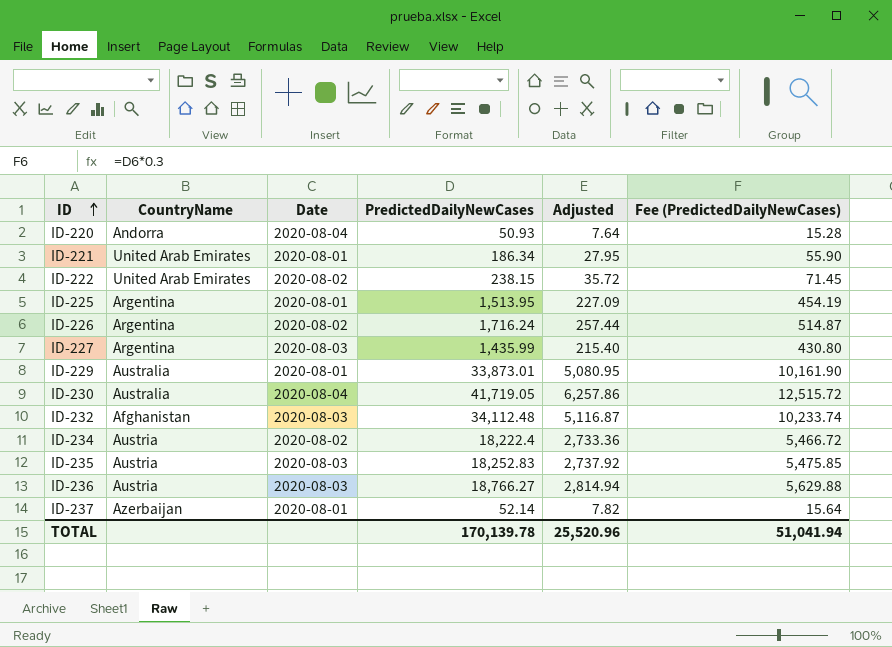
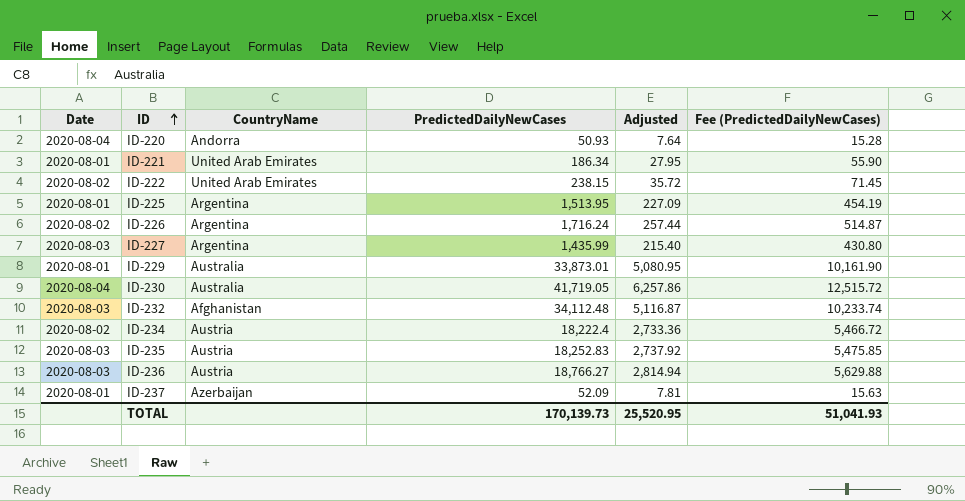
column Date | position: 3 -> 1
ID-237 | PredictedDailyNewCases: 52.14 -> 52.09
ID-237 | Adjusted: 7.82 -> 7.81
ID-237 | Fee (PredictedDailyNewCases): 15.64 -> 15.63
TOTAL | PredictedDailyNewCases: 170,139.78 -> 170,139.73
TOTAL | Adjusted: 25,520.96 -> 25,520.95
TOTAL | Fee (PredictedDailyNewCases): 51,041.94 -> 51,041.93

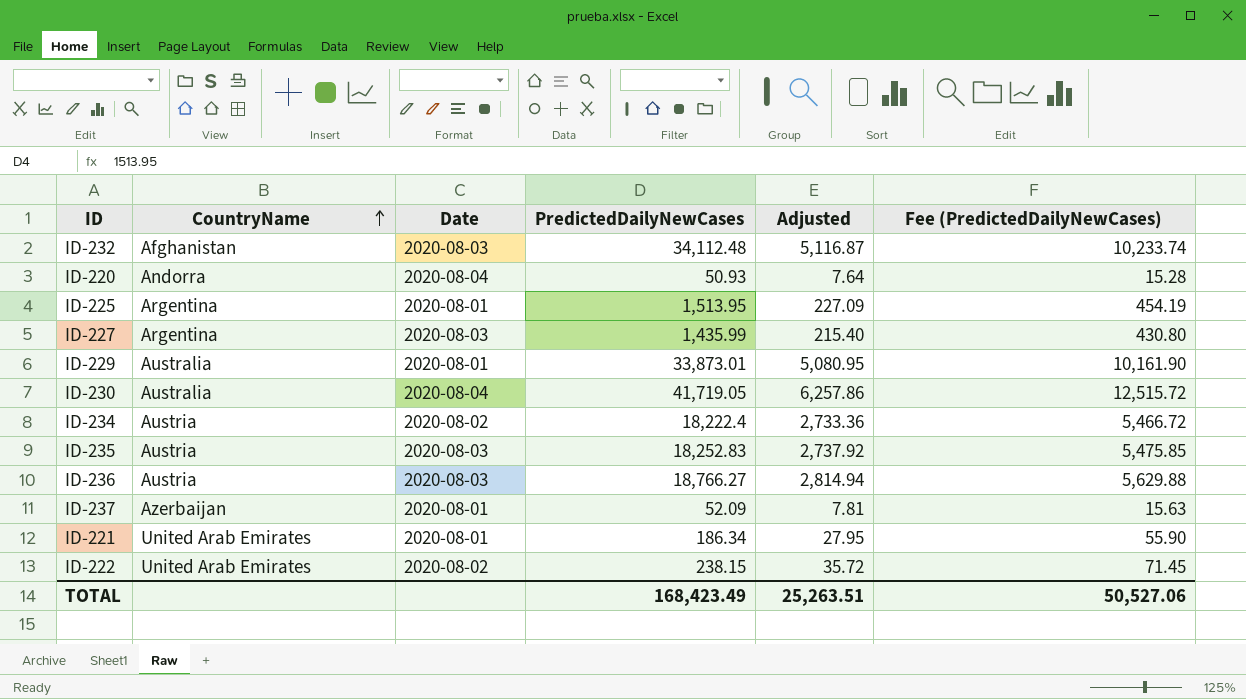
row order: ID ascending -> CountryName ascending
column Date | position: 1 -> 3
row ID-226: 2020-08-02 | Argentina | 1,716.24 | 257.44 | 514.87 -> none
TOTAL | PredictedDailyNewCases: 170,139.73 -> 168,423.49
TOTAL | Adjusted: 25,520.95 -> 25,263.51
TOTAL | Fee (PredictedDailyNewCases): 51,041.93 -> 50,527.06

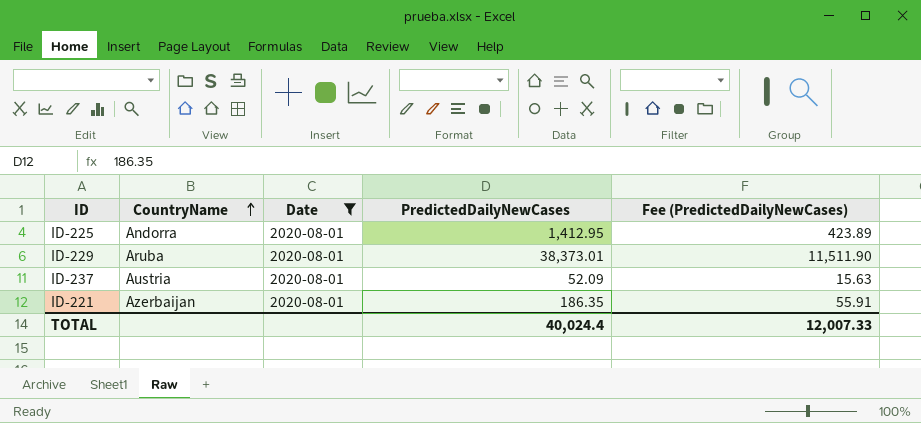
filter: none -> Date = 2020-08-01
column Adjusted | formula: [PredictedDailyNewCases] * 0.15 -> none
ID-225 | CountryName: Argentina -> Andorra
ID-225 | PredictedDailyNewCases: 1,513.95 -> 1,412.95
ID-225 | Fee (PredictedDailyNewCases): 454.19 -> 423.89
ID-229 | CountryName: Australia -> Aruba
ID-229 | PredictedDailyNewCases: 33,873.01 -> 38,373.01
ID-229 | Fee (PredictedDailyNewCases): 10,161.90 -> 11,511.90
ID-237 | CountryName: Azerbaijan -> Austria
ID-221 | CountryName: United Arab Emirates -> Azerbaijan
ID-221 | PredictedDailyNewCases: 186.34 -> 186.35
ID-221 | Fee (PredictedDailyNewCases): 55.90 -> 55.91
TOTAL | PredictedDailyNewCases: 168,423.49 -> 40,024.4
TOTAL | Fee (PredictedDailyNewCases): 50,527.06 -> 12,007.33

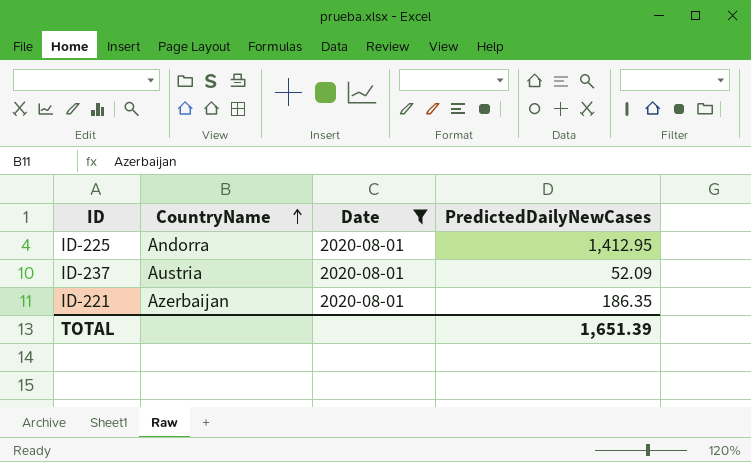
column Fee (PredictedDailyNewCases) | formula: [PredictedDailyNewCases] * 0.3 -> none
row ID-229: Aruba | 2020-08-01 | 38,373.01 | 11,511.90 -> none
TOTAL | PredictedDailyNewCases: 40,024.4 -> 1,651.39

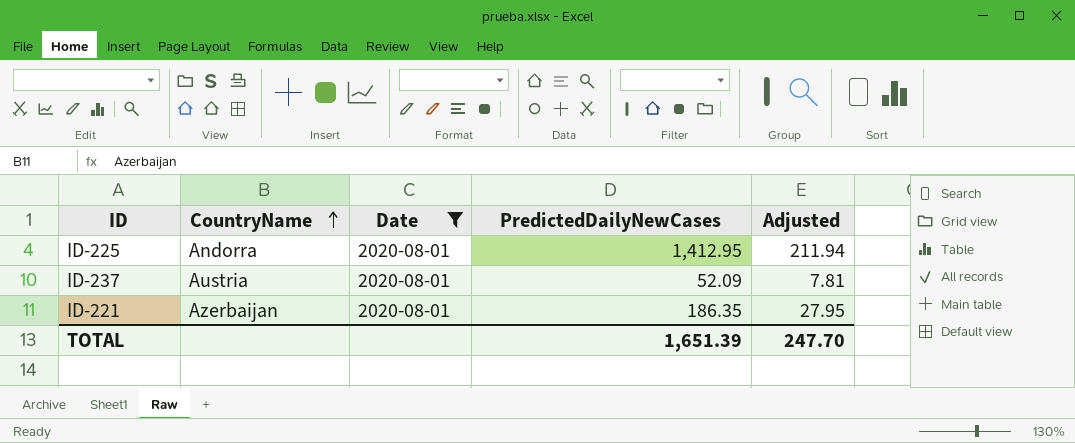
column Adjusted | formula: none -> [PredictedDailyNewCases] * 0.15

